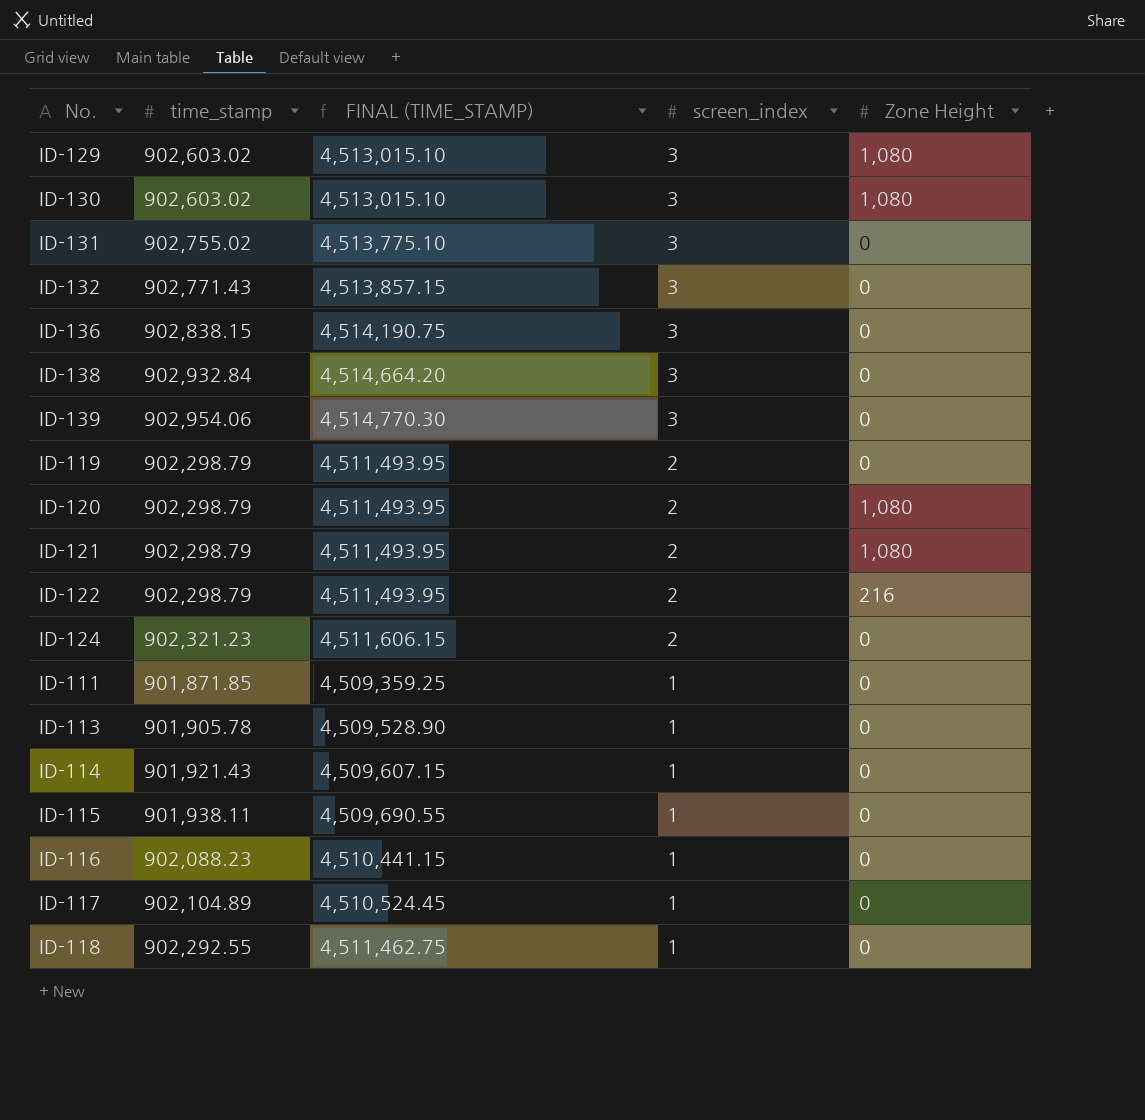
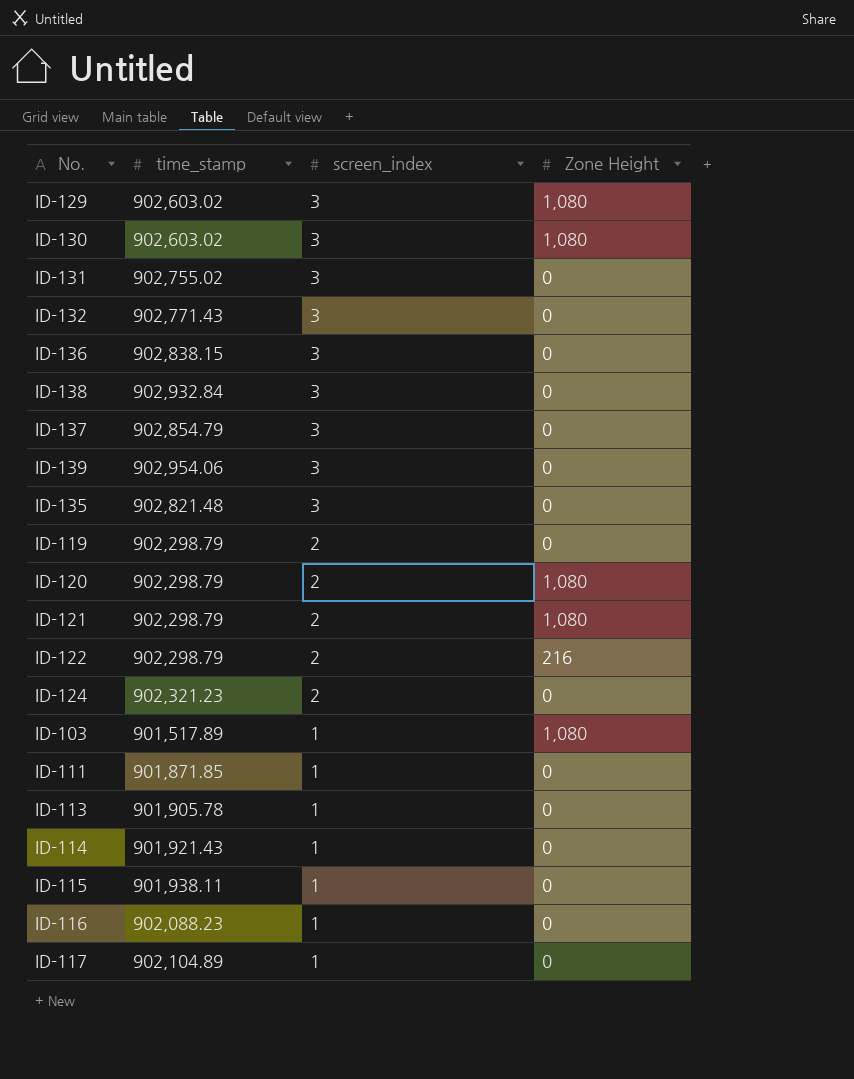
column FINAL (TIME_STAMP) | formula: [time_stamp] * 5 -> none
row ID-118: 902,292.55 | 4,511,462.75 | 1 | 0 -> none
row ID-137: none -> 902,854.79 | 3 | 0
row ID-135: none -> 902,821.48 | 3 | 0
row ID-103: none -> 901,517.89 | 1 | 1,080

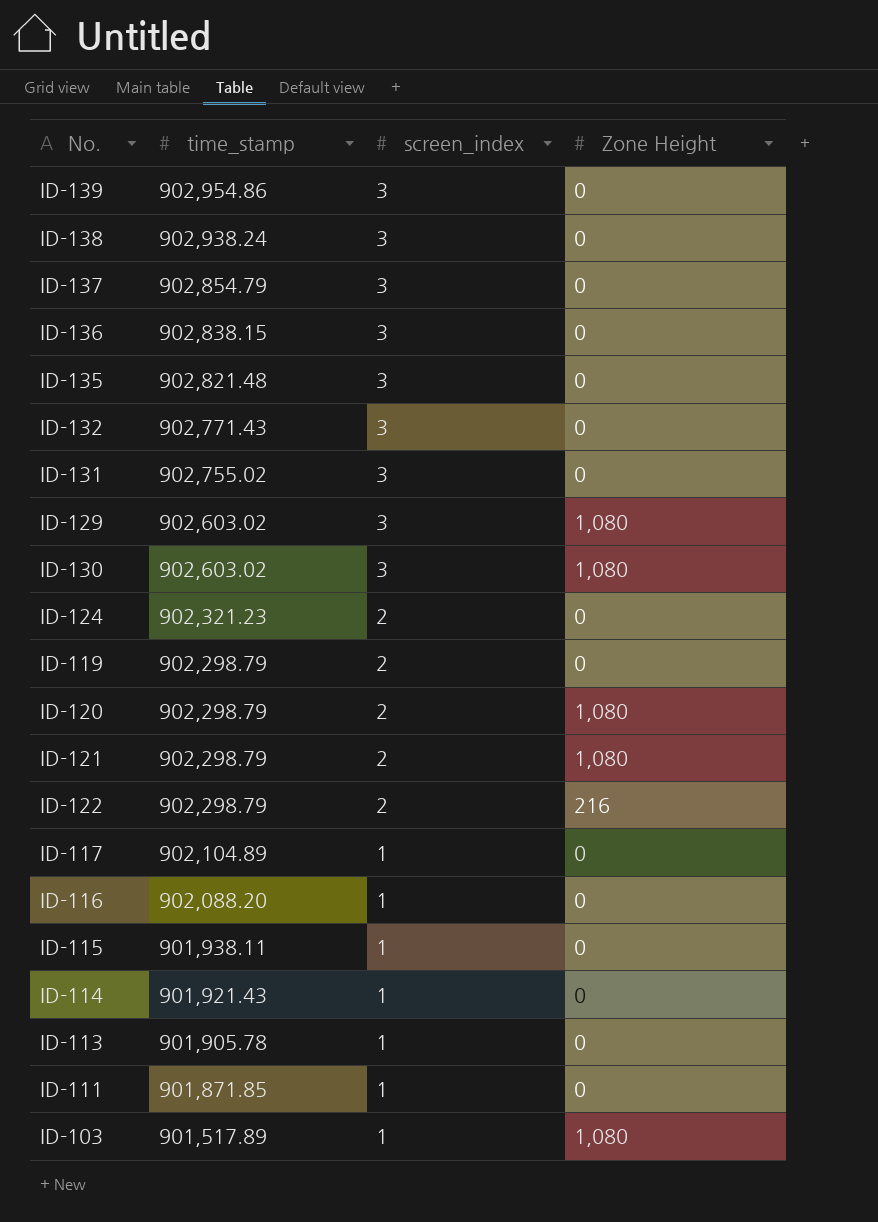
row order: screen_index descending -> time_stamp descending
ID-139 | time_stamp: 902,954.06 -> 902,954.86
ID-138 | time_stamp: 902,932.84 -> 902,938.24
ID-116 | time_stamp: 902,088.23 -> 902,088.20

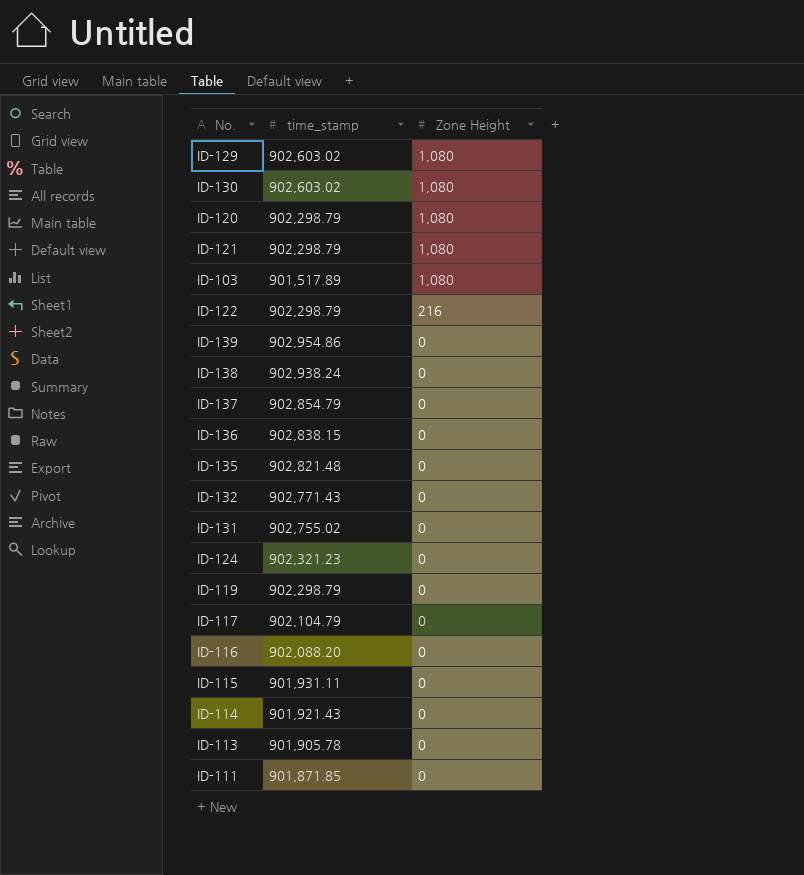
row order: time_stamp descending -> Zone Height descending
column screen_index | position: 3 -> none
ID-117 | time_stamp: 902,104.89 -> 902,104.79
ID-115 | time_stamp: 901,938.11 -> 901,931.11

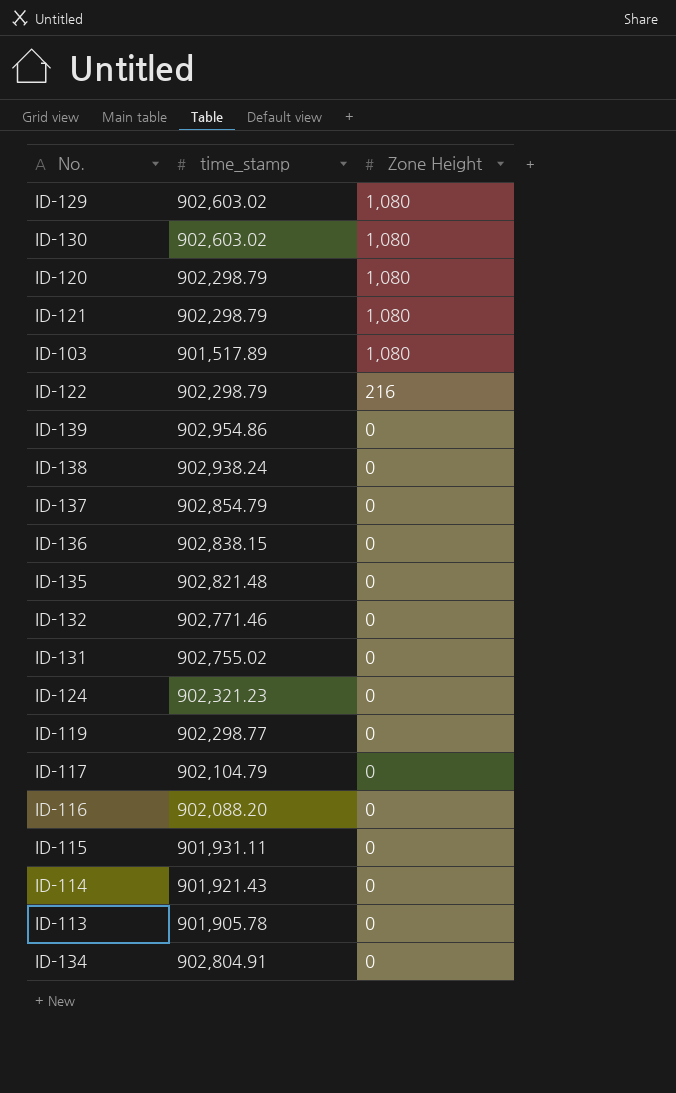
row ID-111: 901,871.85 | 0 -> none
ID-132 | time_stamp: 902,771.43 -> 902,771.46
ID-119 | time_stamp: 902,298.79 -> 902,298.77
row ID-134: none -> 902,804.91 | 0

